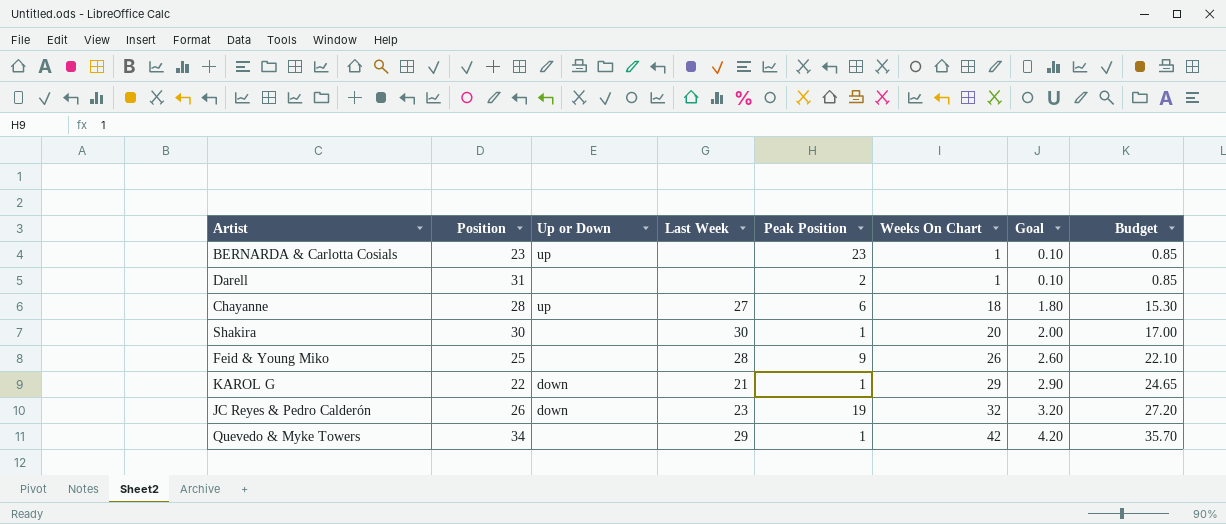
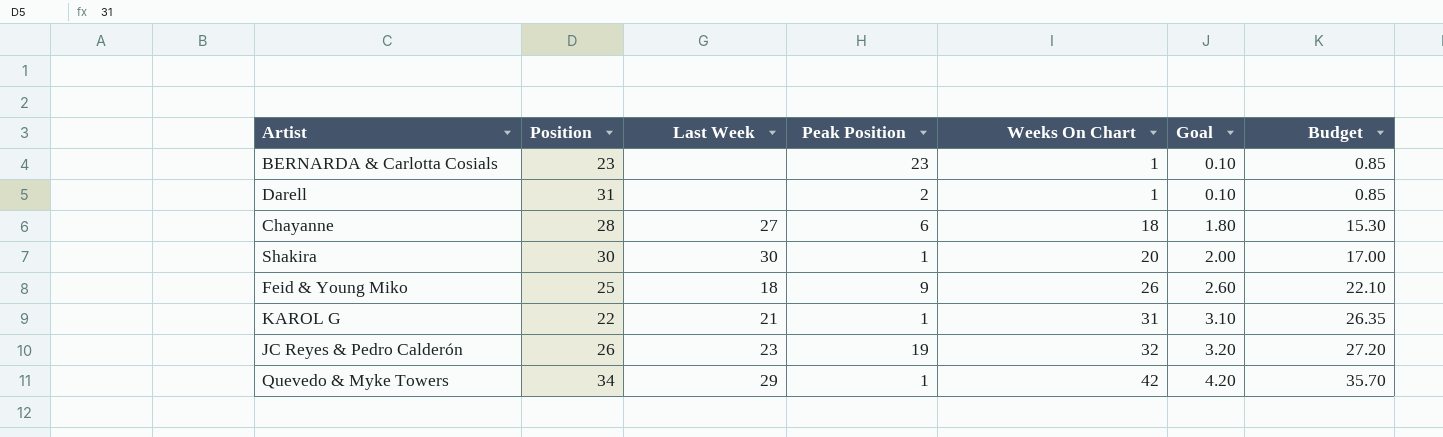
column Up or Down | position: 3 -> none
Feid & Young Miko | Last Week: 28 -> 18
KAROL G | Weeks On Chart: 29 -> 31
KAROL G | Goal: 2.90 -> 3.10
KAROL G | Budget: 24.65 -> 26.35

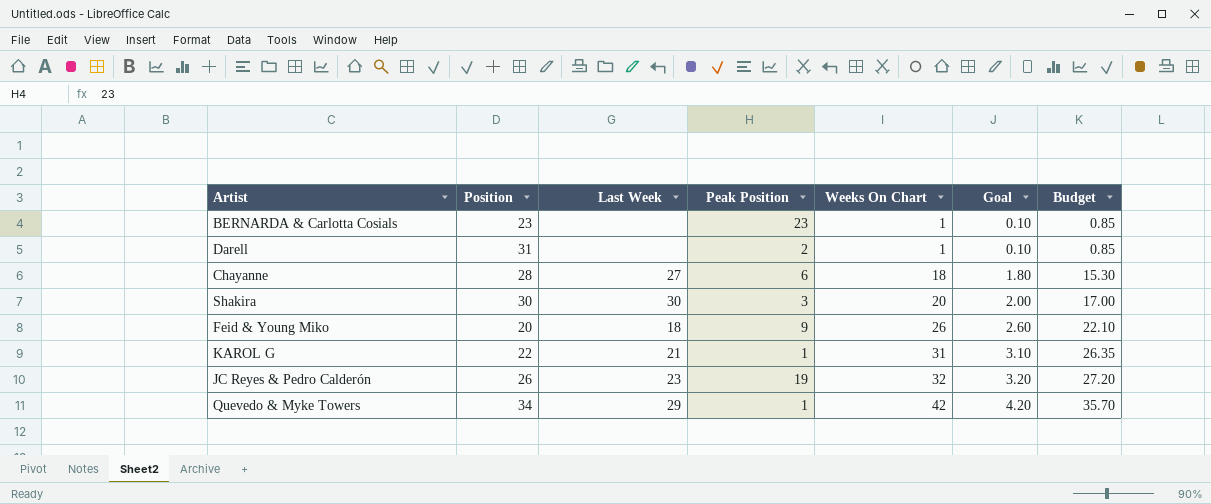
Shakira | Peak Position: 1 -> 3
Feid & Young Miko | Position: 25 -> 20

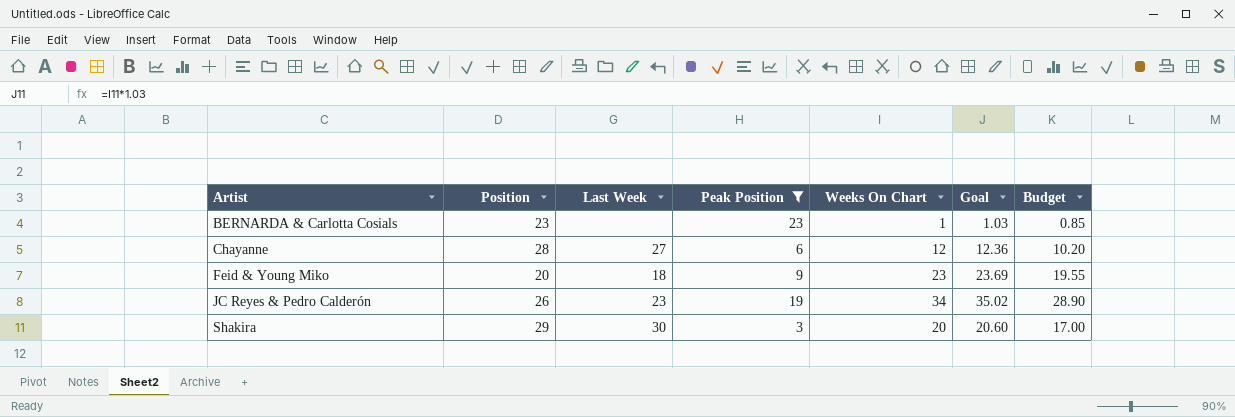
filter: none -> Peak Position >= 3
row order: Weeks On Chart ascending -> Artist ascending
column Goal | formula: [Weeks On Chart] * 0.1 -> [Weeks On Chart] * 1.03
Chayanne | Weeks On Chart: 18 -> 12
Chayanne | Budget: 15.30 -> 10.20
Feid & Young Miko | Weeks On Chart: 26 -> 23
Feid & Young Miko | Budget: 22.10 -> 19.55
JC Reyes & Pedro Calderón | Weeks On Chart: 32 -> 34
JC Reyes & Pedro Calderón | Budget: 27.20 -> 28.90
Shakira | Position: 30 -> 29

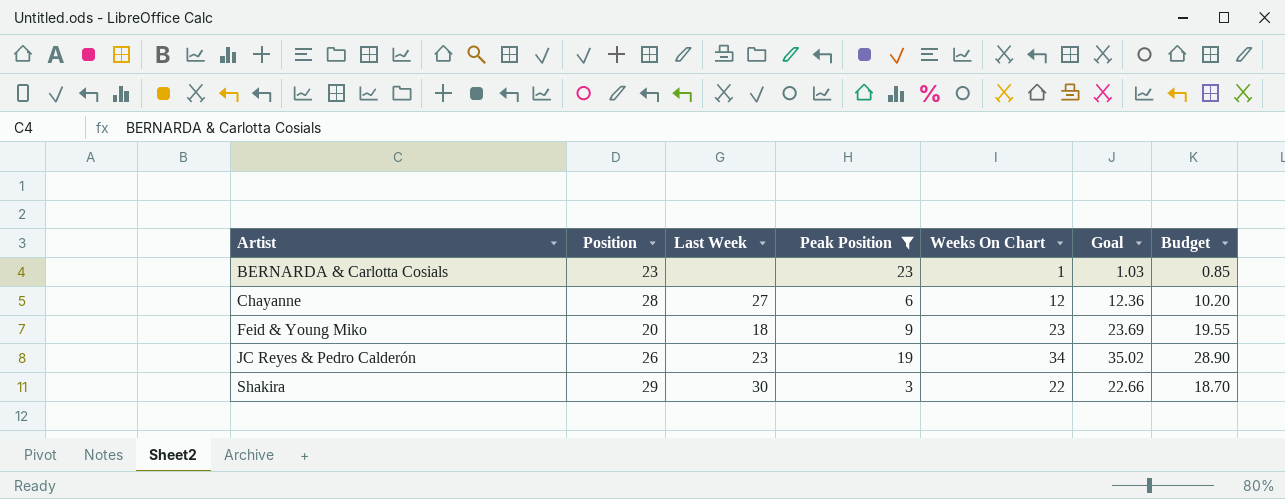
Shakira | Weeks On Chart: 20 -> 22
Shakira | Goal: 20.60 -> 22.66
Shakira | Budget: 17.00 -> 18.70

